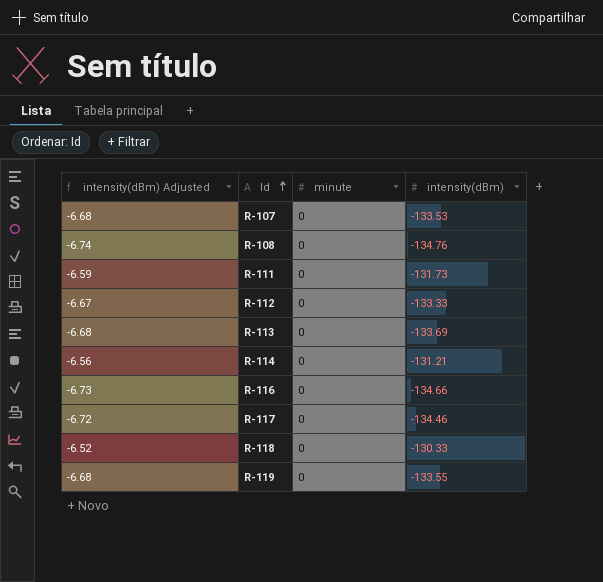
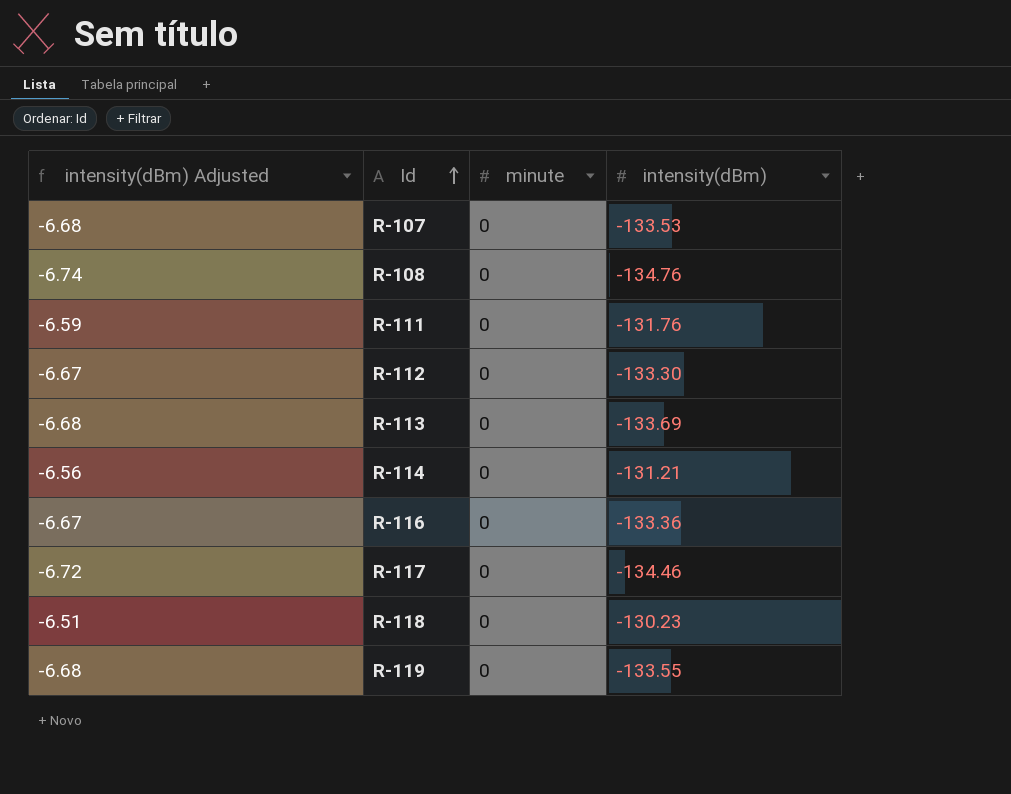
R-111 | intensity(dBm): -131.73 -> -131.76
R-112 | intensity(dBm): -133.33 -> -133.30
R-116 | intensity(dBm) Adjusted: -6.73 -> -6.67
R-116 | intensity(dBm): -134.66 -> -133.36
R-118 | intensity(dBm) Adjusted: -6.52 -> -6.51
R-118 | intensity(dBm): -130.33 -> -130.23

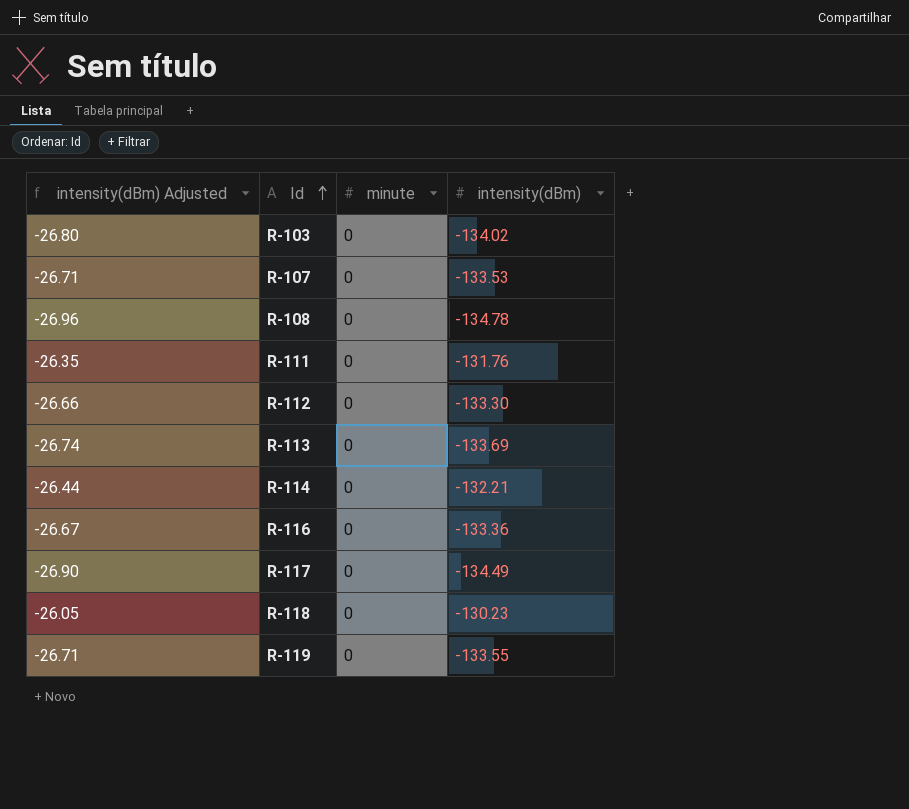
column intensity(dBm) Adjusted | formula: [intensity(dBm)] * 0.05 -> [intensity(dBm)] * 0.2
row R-103: none -> -26.80 | 0 | -134.02
R-108 | intensity(dBm): -134.76 -> -134.78
R-114 | intensity(dBm): -131.21 -> -132.21
R-117 | intensity(dBm): -134.46 -> -134.49

